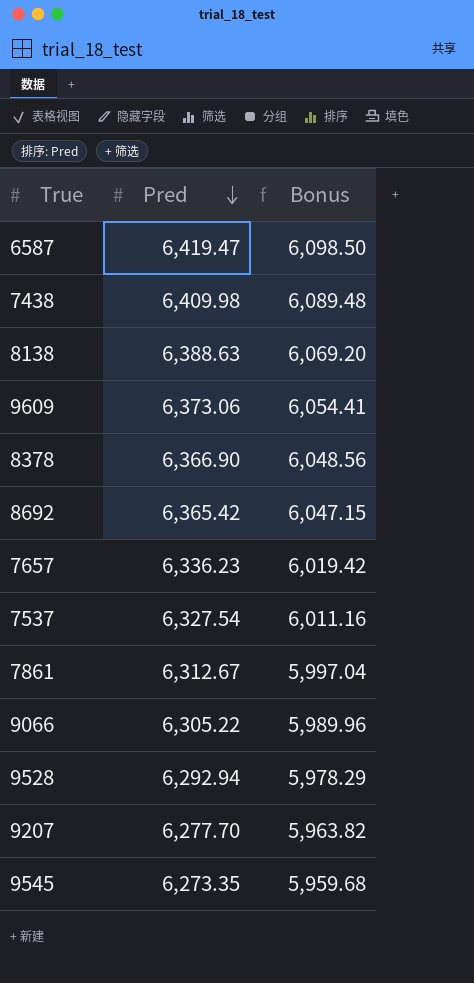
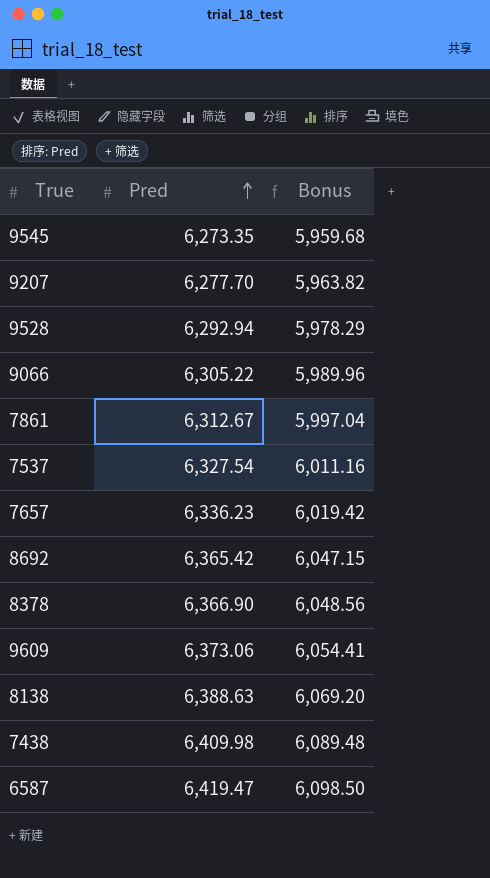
row order: Pred descending -> Pred ascending

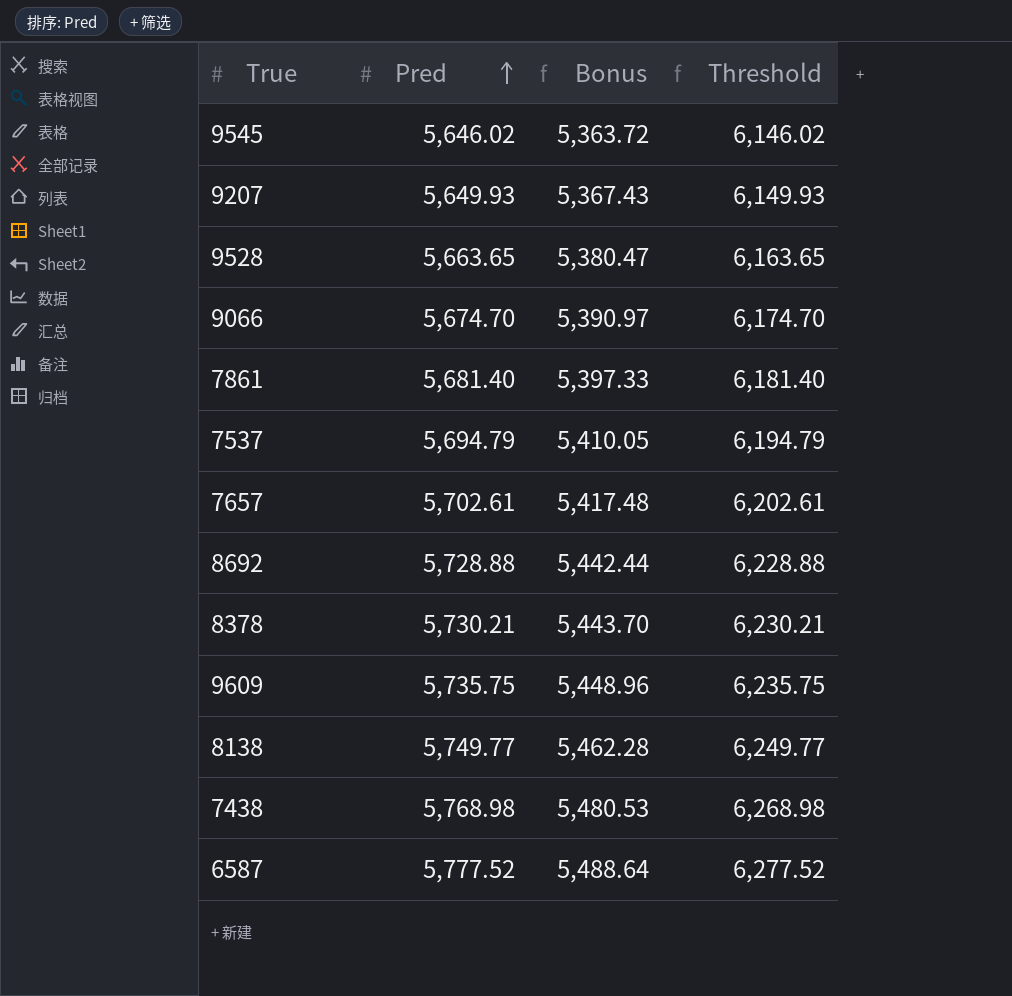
column Threshold | formula: none -> [Pred] + 500
9545 | Pred: 6,273.35 -> 5,646.02
9545 | Bonus: 5,959.68 -> 5,363.72
9207 | Pred: 6,277.70 -> 5,649.93
9207 | Bonus: 5,963.82 -> 5,367.43
9528 | Pred: 6,292.94 -> 5,663.65
9528 | Bonus: 5,978.29 -> 5,380.47
9066 | Pred: 6,305.22 -> 5,674.70
9066 | Bonus: 5,989.96 -> 5,390.97
7861 | Pred: 6,312.67 -> 5,681.40
7861 | Bonus: 5,997.04 -> 5,397.33
7537 | Pred: 6,327.54 -> 5,694.79
7537 | Bonus: 6,011.16 -> 5,410.05
7657 | Pred: 6,336.23 -> 5,702.61
7657 | Bonus: 6,019.42 -> 5,417.48
8692 | Pred: 6,365.42 -> 5,728.88
8692 | Bonus: 6,047.15 -> 5,442.44
8378 | Pred: 6,366.90 -> 5,730.21
8378 | Bonus: 6,048.56 -> 5,443.70
9609 | Pred: 6,373.06 -> 5,735.75
9609 | Bonus: 6,054.41 -> 5,448.96
8138 | Pred: 6,388.63 -> 5,749.77
8138 | Bonus: 6,069.20 -> 5,462.28
7438 | Pred: 6,409.98 -> 5,768.98
7438 | Bonus: 6,089.48 -> 5,480.53
6587 | Pred: 6,419.47 -> 5,777.52
6587 | Bonus: 6,098.50 -> 5,488.64

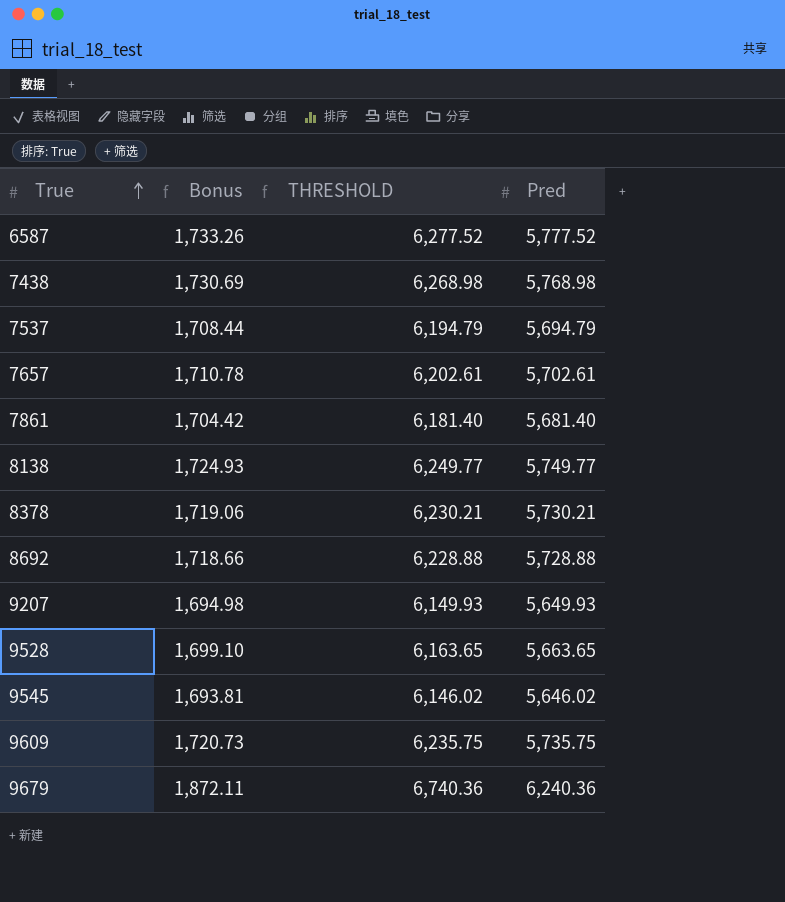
row order: Pred ascending -> True ascending
column Bonus | formula: [Pred] * 0.95 -> [Pred] * 0.3
column name: Threshold -> THRESHOLD
column Pred | position: 2 -> 4
row 9066: 5,674.70 | 5,390.97 | 6,174.70 -> none
row 9679: none -> 1,872.11 | 6,740.36 | 6,240.36

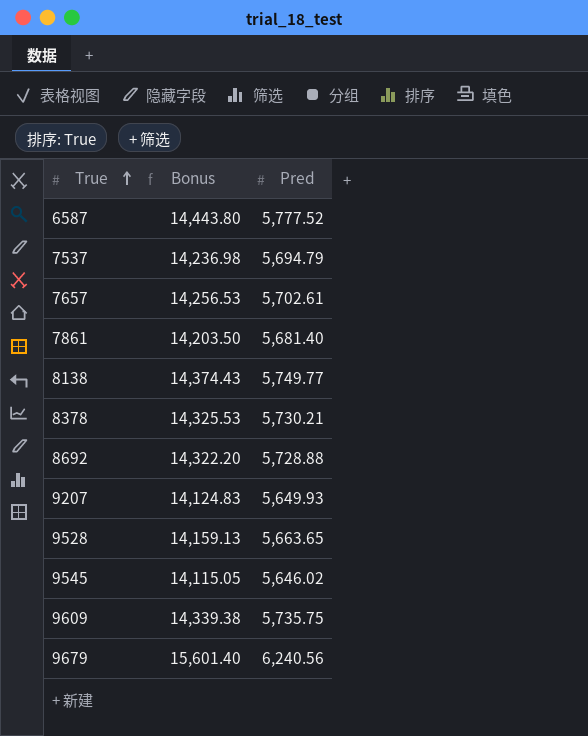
column THRESHOLD | formula: [Pred] + 500 -> none
column Bonus | formula: [Pred] * 0.3 -> [Pred] * 2.5
row 7438: 1,730.69 | 6,268.98 | 5,768.98 -> none
9679 | Pred: 6,240.36 -> 6,240.56

